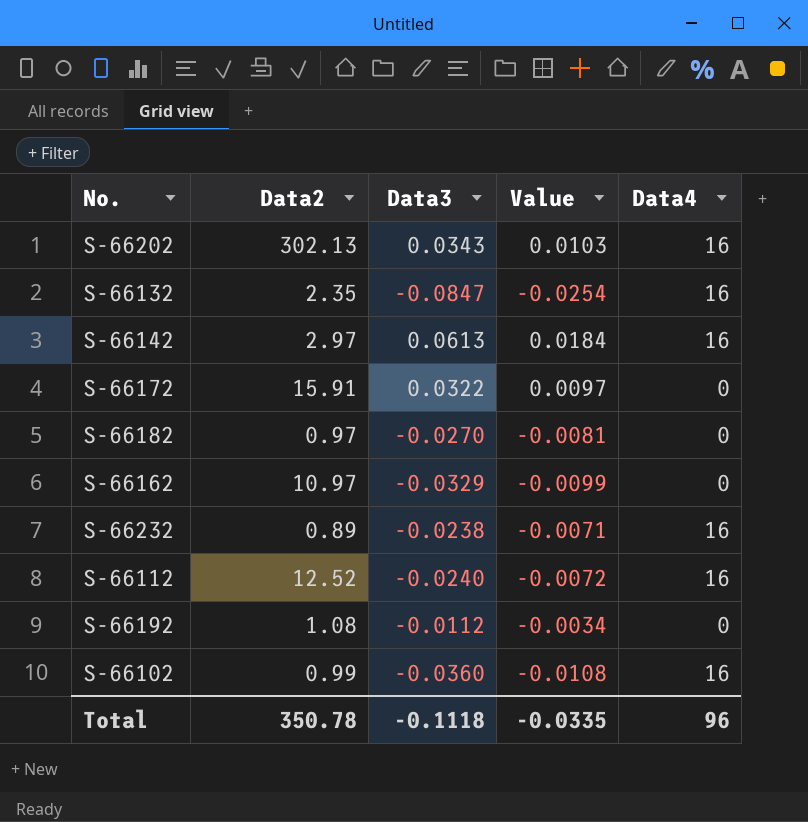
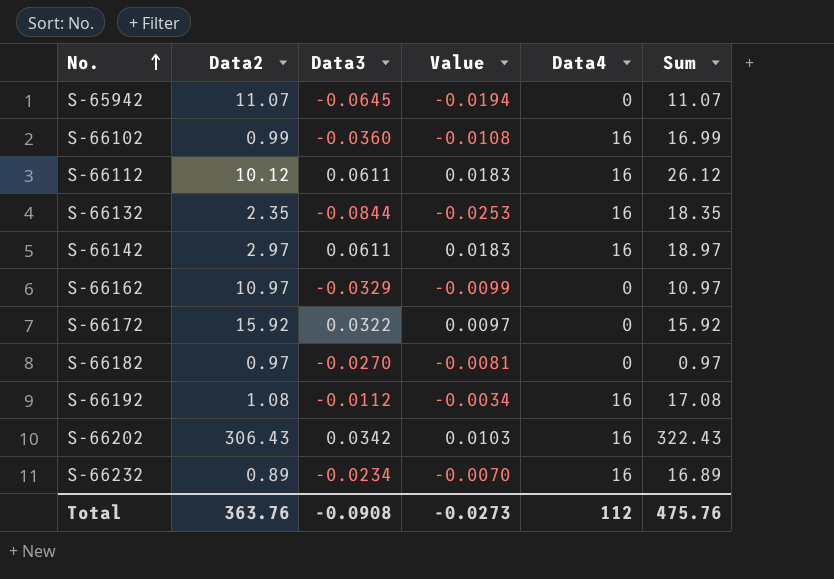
row order: none -> No. ascending
column Sum | formula: none -> [Data2] + [Data4]
row S-65942: none -> 11.07 | -0.0645 | -0.0194 | 0 | 11.07
S-66112 | Data2: 12.52 -> 10.12
S-66112 | Data3: -0.0240 -> 0.0611
S-66112 | Value: -0.0072 -> 0.0183
S-66132 | Data3: -0.0847 -> -0.0844
S-66132 | Value: -0.0254 -> -0.0253
S-66142 | Data3: 0.0613 -> 0.0611
S-66142 | Value: 0.0184 -> 0.0183
S-66172 | Data2: 15.91 -> 15.92
S-66192 | Data4: 0 -> 16
S-66202 | Data2: 302.13 -> 306.43
S-66202 | Data3: 0.0343 -> 0.0342
S-66232 | Data3: -0.0238 -> -0.0234
S-66232 | Value: -0.0071 -> -0.0070
Total | Data2: 350.78 -> 363.76
Total | Data3: -0.1118 -> -0.0908
Total | Value: -0.0335 -> -0.0273
Total | Data4: 96 -> 112

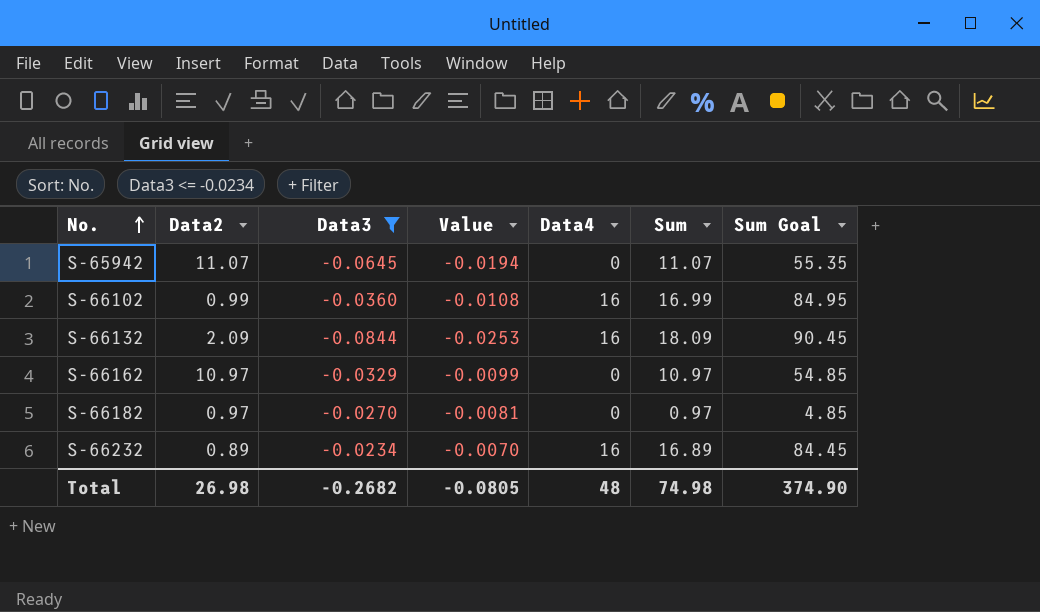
filter: none -> Data3 <= -0.0234
column Sum Goal | formula: none -> [Sum] * 5
S-66132 | Data2: 2.35 -> 2.09
S-66132 | Sum: 18.35 -> 18.09
Total | Data2: 363.76 -> 26.98
Total | Data3: -0.0908 -> -0.2682
Total | Value: -0.0273 -> -0.0805
Total | Data4: 112 -> 48
Total | Sum: 475.76 -> 74.98

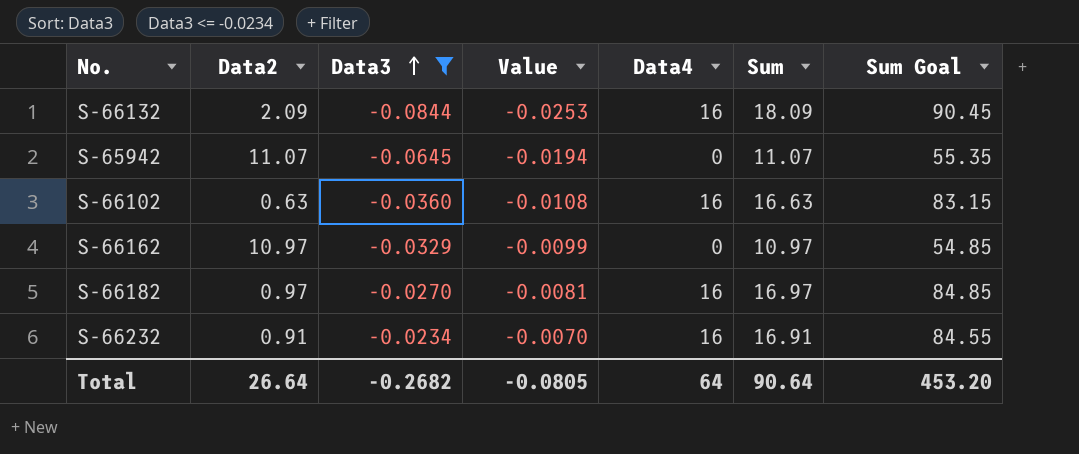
row order: No. ascending -> Data3 ascending
S-66102 | Data2: 0.99 -> 0.63
S-66102 | Sum: 16.99 -> 16.63
S-66102 | Sum Goal: 84.95 -> 83.15
S-66182 | Data4: 0 -> 16
S-66182 | Sum: 0.97 -> 16.97
S-66182 | Sum Goal: 4.85 -> 84.85
S-66232 | Data2: 0.89 -> 0.91
S-66232 | Sum: 16.89 -> 16.91
S-66232 | Sum Goal: 84.45 -> 84.55
Total | Data2: 26.98 -> 26.64
Total | Data4: 48 -> 64
Total | Sum: 74.98 -> 90.64
Total | Sum Goal: 374.90 -> 453.20

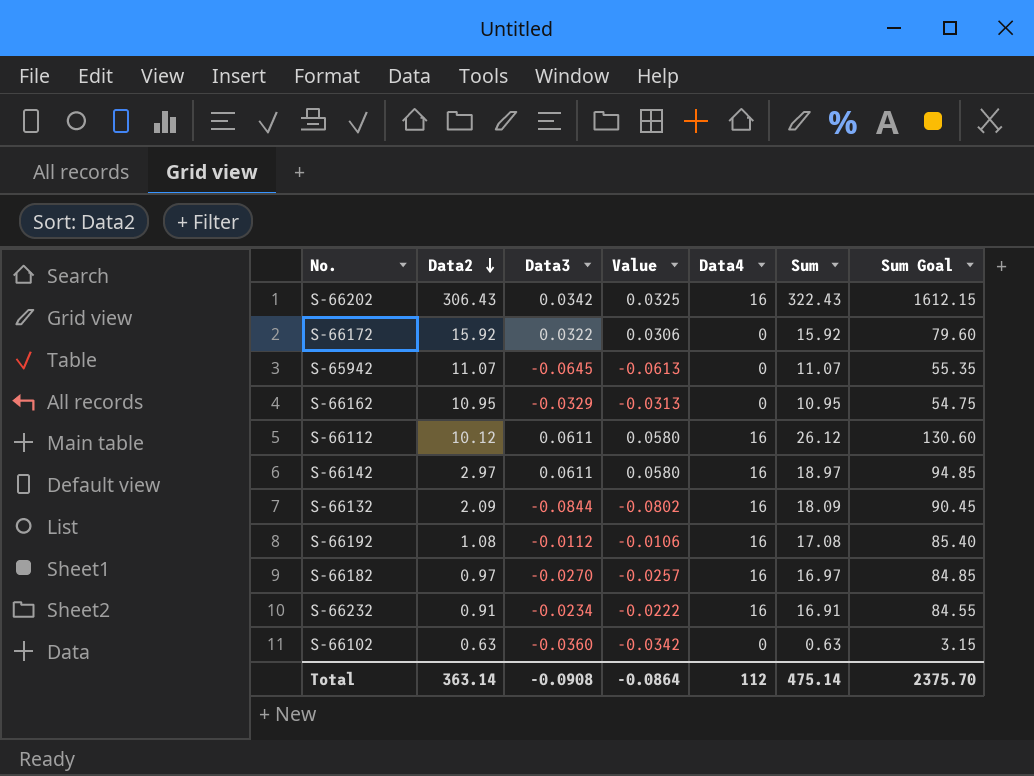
filter: Data3 <= -0.0234 -> none
row order: Data3 ascending -> Data2 descending
column Value | formula: [Data3] * 0.3 -> [Data3] * 0.95
S-66162 | Data2: 10.97 -> 10.95
S-66162 | Sum: 10.97 -> 10.95
S-66162 | Sum Goal: 54.85 -> 54.75
S-66102 | Data4: 16 -> 0
S-66102 | Sum: 16.63 -> 0.63
S-66102 | Sum Goal: 83.15 -> 3.15
Total | Data2: 26.64 -> 363.14
Total | Data3: -0.2682 -> -0.0908
Total | Value: -0.0805 -> -0.0864
Total | Data4: 64 -> 112
Total | Sum: 90.64 -> 475.14
Total | Sum Goal: 453.20 -> 2375.70

